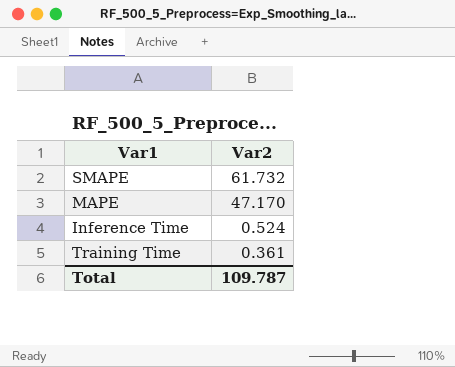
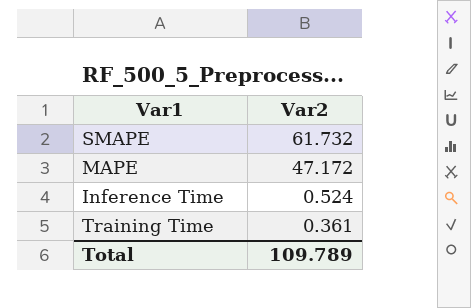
MAPE | Var2: 47.170 -> 47.172
Total | Var2: 109.787 -> 109.789

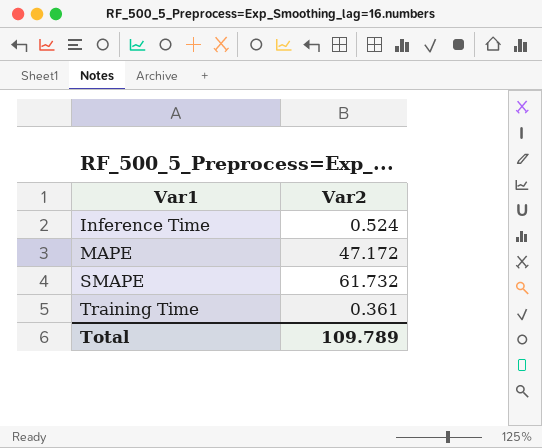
row order: Var2 descending -> Var1 ascending

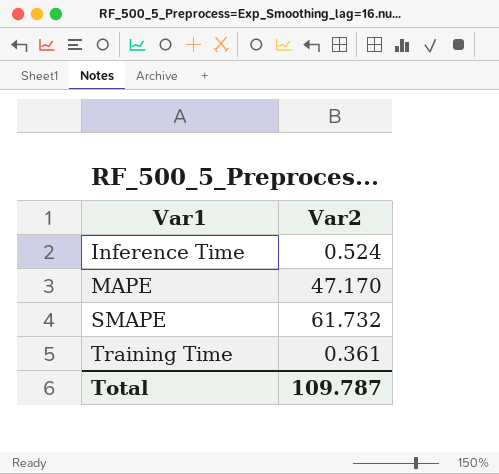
MAPE | Var2: 47.172 -> 47.170
Total | Var2: 109.789 -> 109.787

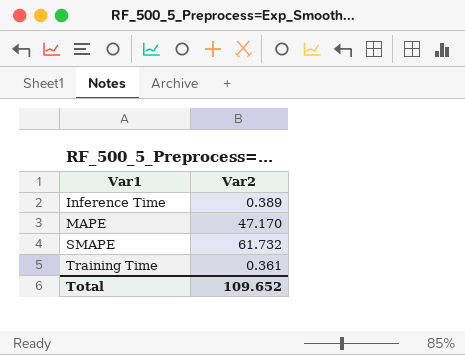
Inference Time | Var2: 0.524 -> 0.389
Total | Var2: 109.787 -> 109.652

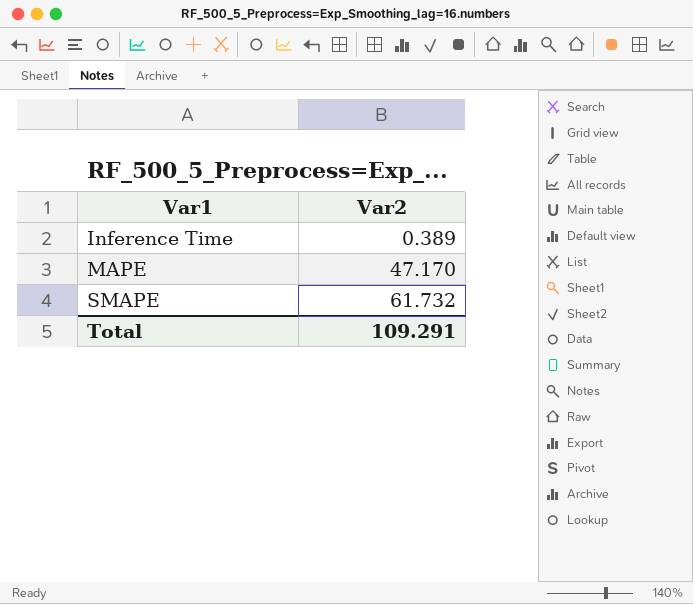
row Training Time: 0.361 -> none
Total | Var2: 109.652 -> 109.291

